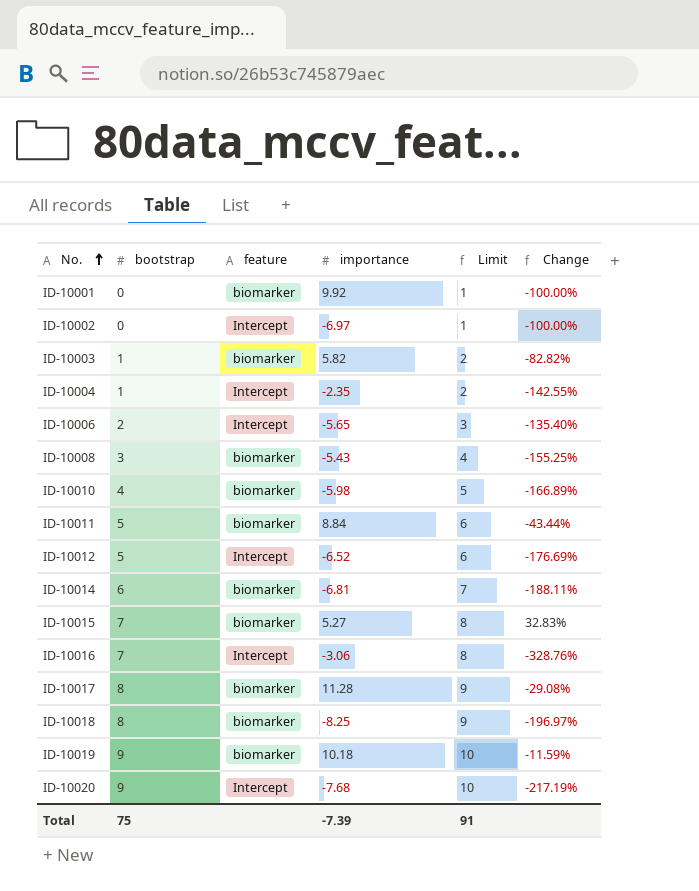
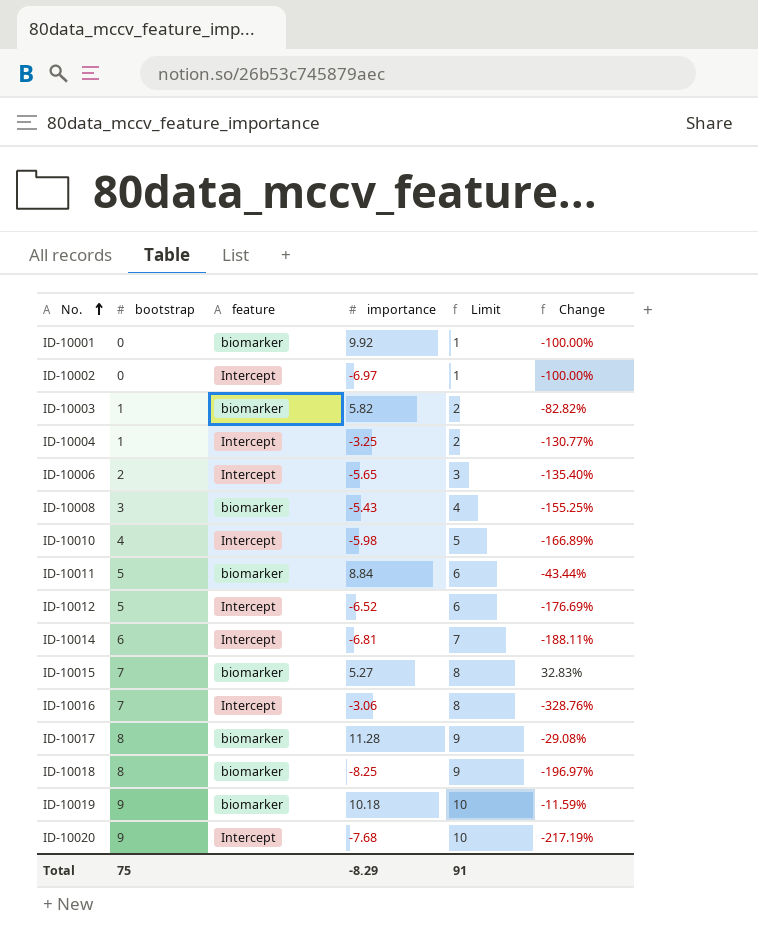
ID-10004 | importance: -2.35 -> -3.25
ID-10004 | Change: -142.55% -> -130.77%
ID-10010 | feature: biomarker -> Intercept
ID-10014 | feature: biomarker -> Intercept
Total | importance: -7.39 -> -8.29

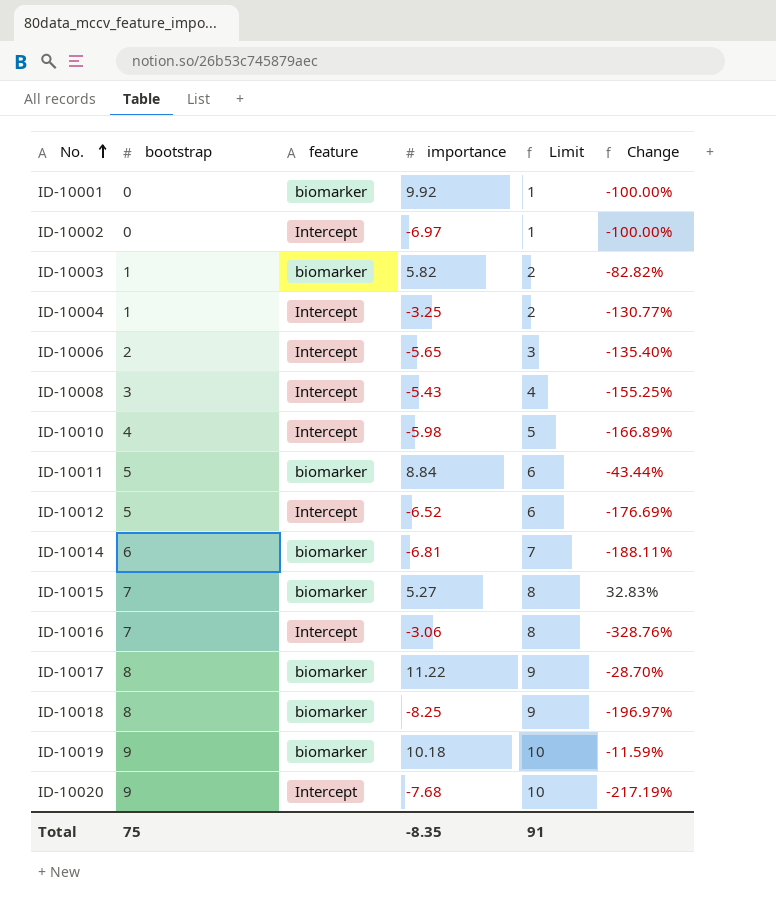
ID-10008 | feature: biomarker -> Intercept
ID-10014 | feature: Intercept -> biomarker
ID-10017 | importance: 11.28 -> 11.22
ID-10017 | Change: -29.08% -> -28.70%
Total | importance: -8.29 -> -8.35

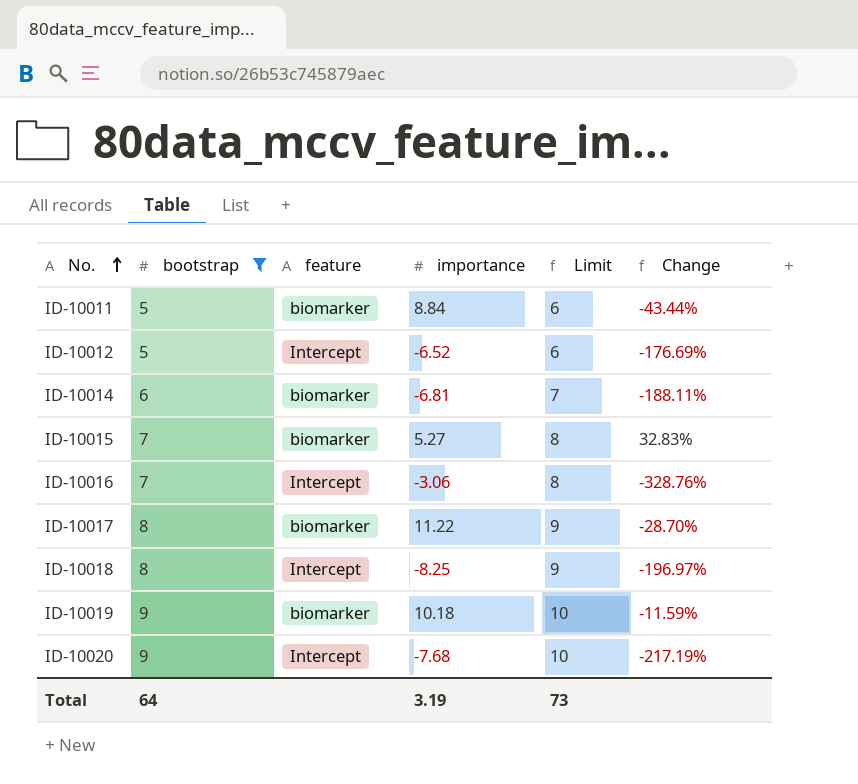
filter: none -> bootstrap >= 5
ID-10018 | feature: biomarker -> Intercept
Total | bootstrap: 75 -> 64
Total | importance: -8.35 -> 3.19
Total | Limit: 91 -> 73

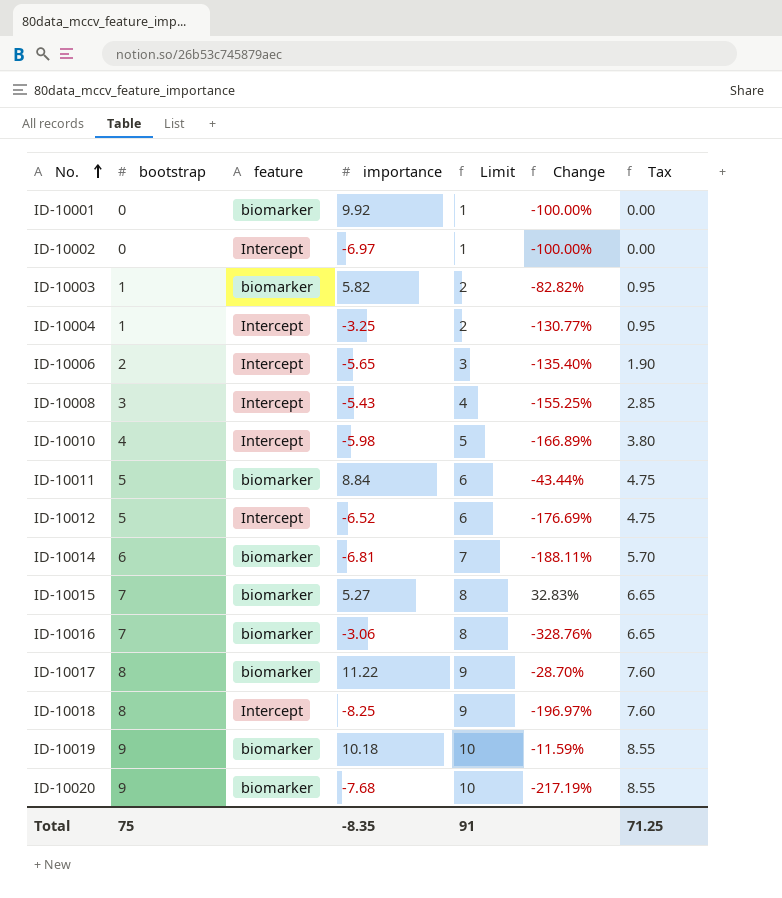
filter: bootstrap >= 5 -> none
column Tax | formula: none -> [bootstrap] * 0.95
ID-10016 | feature: Intercept -> biomarker
ID-10020 | feature: Intercept -> biomarker
Total | bootstrap: 64 -> 75
Total | importance: 3.19 -> -8.35
Total | Limit: 73 -> 91

